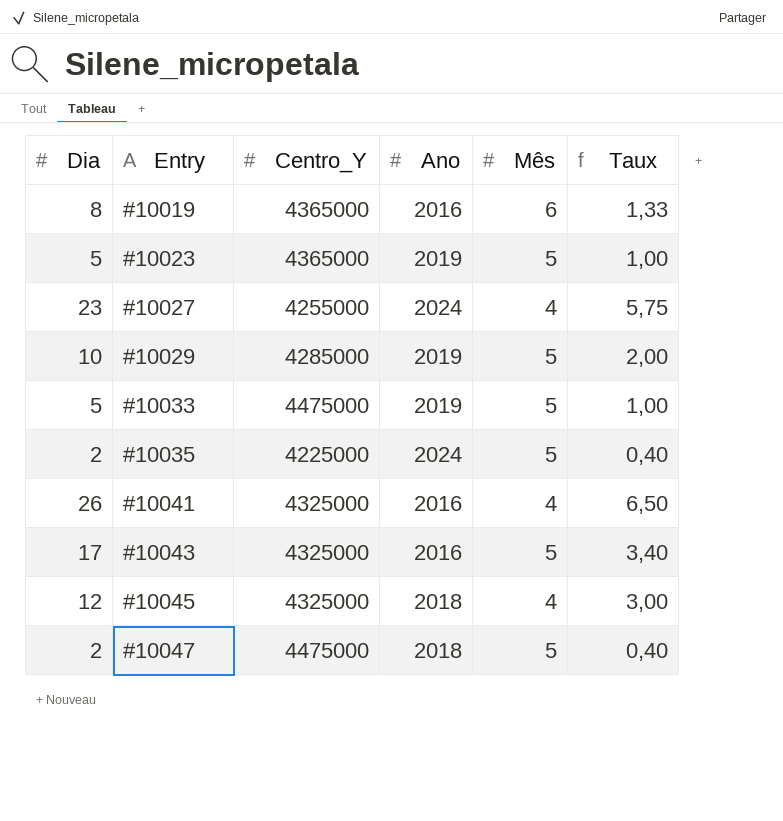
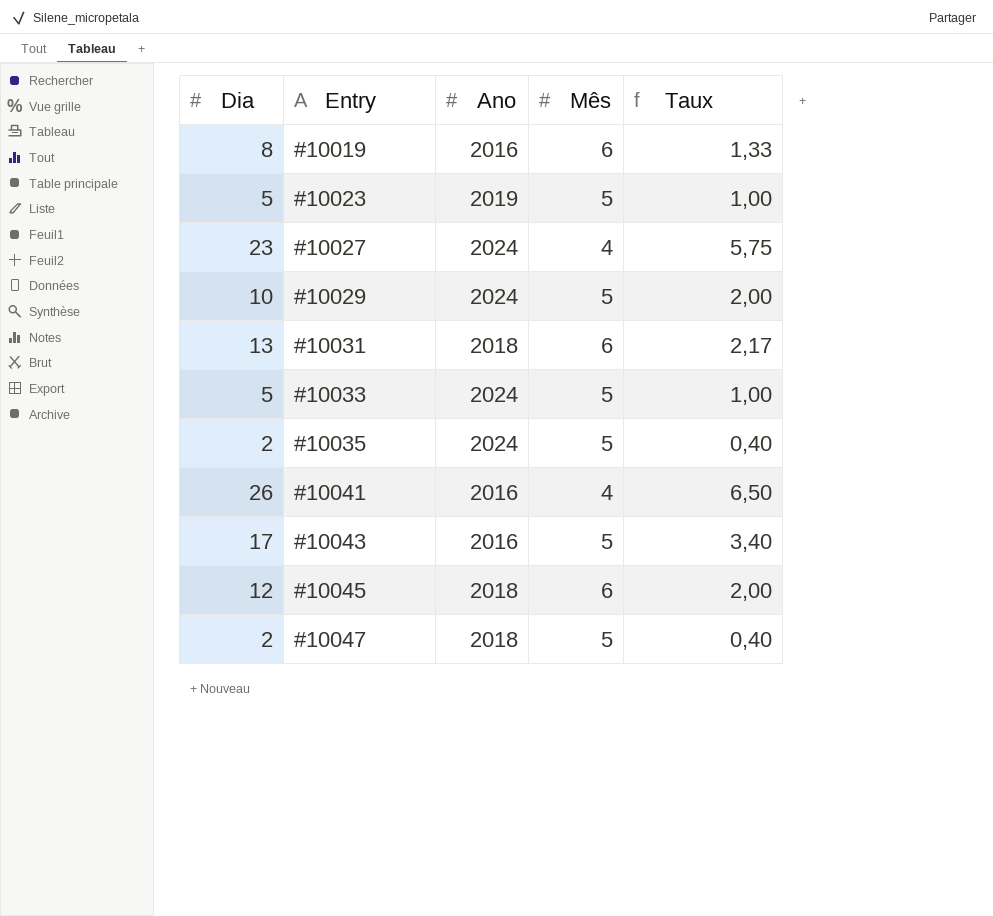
column Centro_Y | position: 3 -> none
#10029 | Ano: 2019 -> 2024
row #10031: none -> 13 | 2018 | 6 | 2,17
#10033 | Ano: 2019 -> 2024
#10045 | Mês: 4 -> 6
#10045 | Taux: 3,00 -> 2,00

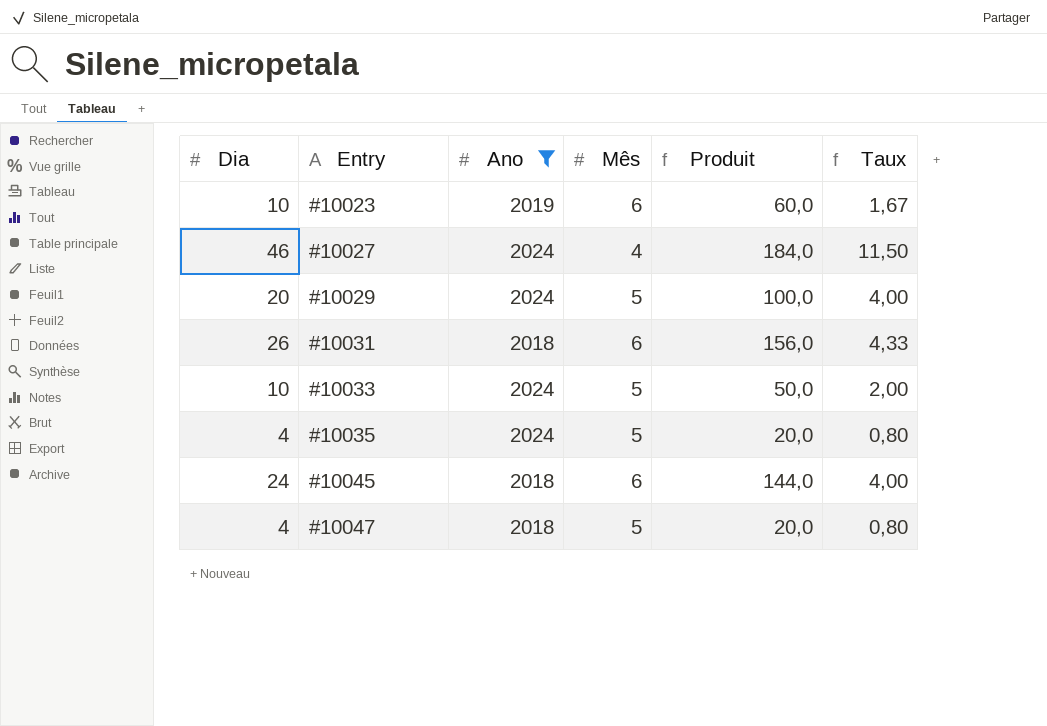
filter: none -> Ano != 2016
column Produit | formula: none -> [Dia] * [Mês]
#10023 | Dia: 5 -> 10
#10023 | Mês: 5 -> 6
#10023 | Taux: 1,00 -> 1,67
#10027 | Dia: 23 -> 46
#10027 | Taux: 5,75 -> 11,50
#10029 | Dia: 10 -> 20
#10029 | Taux: 2,00 -> 4,00
#10031 | Dia: 13 -> 26
#10031 | Taux: 2,17 -> 4,33
#10033 | Dia: 5 -> 10
#10033 | Taux: 1,00 -> 2,00
#10035 | Dia: 2 -> 4
#10035 | Taux: 0,40 -> 0,80
#10045 | Dia: 12 -> 24
#10045 | Taux: 2,00 -> 4,00
#10047 | Dia: 2 -> 4
#10047 | Taux: 0,40 -> 0,80

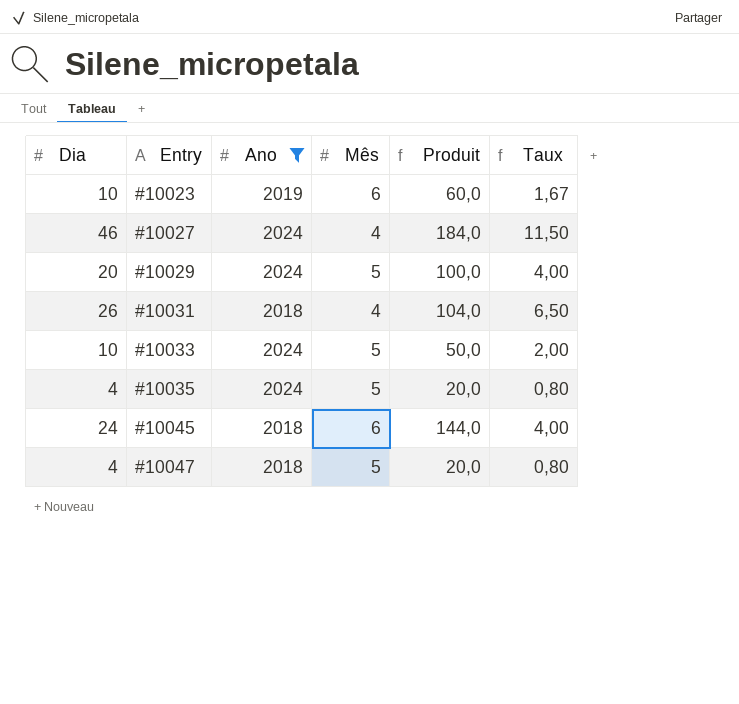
#10031 | Mês: 6 -> 4
#10031 | Produit: 156,0 -> 104,0
#10031 | Taux: 4,33 -> 6,50

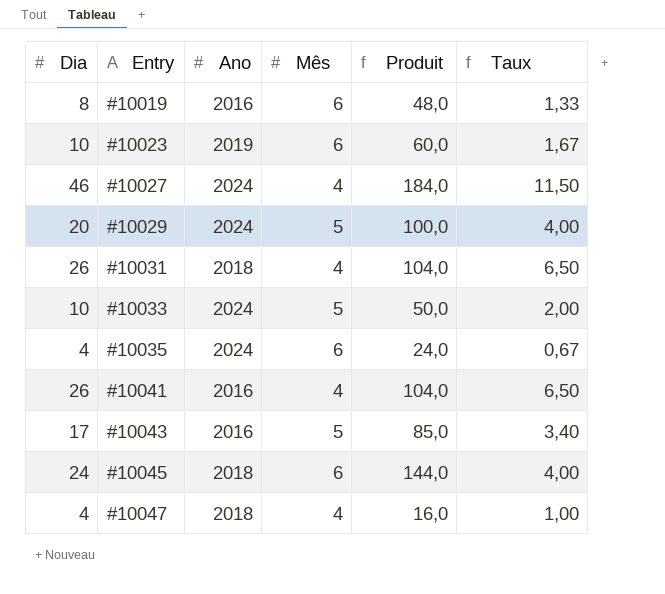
filter: Ano != 2016 -> none
#10035 | Mês: 5 -> 6
#10035 | Produit: 20,0 -> 24,0
#10035 | Taux: 0,80 -> 0,67
#10047 | Mês: 5 -> 4
#10047 | Produit: 20,0 -> 16,0
#10047 | Taux: 0,80 -> 1,00

